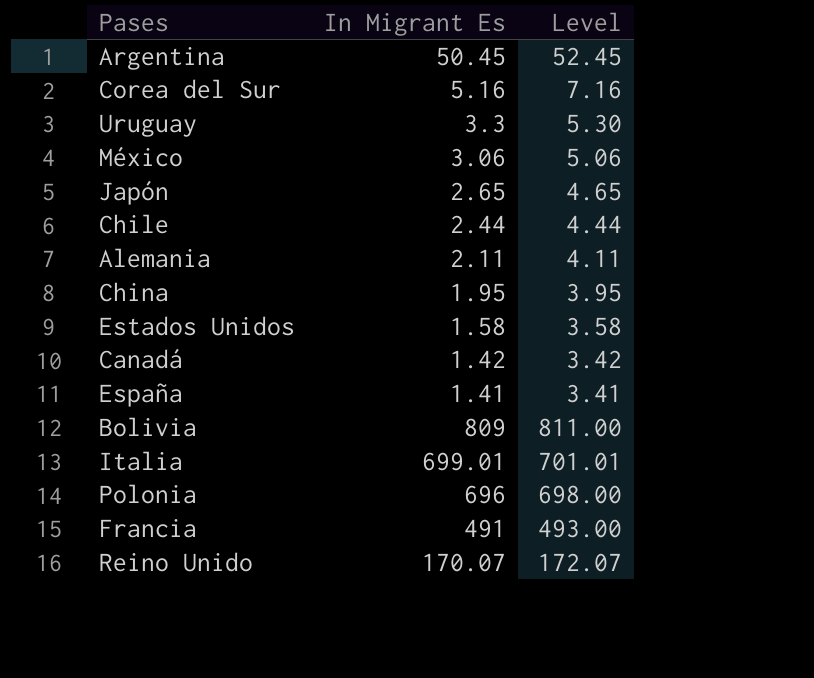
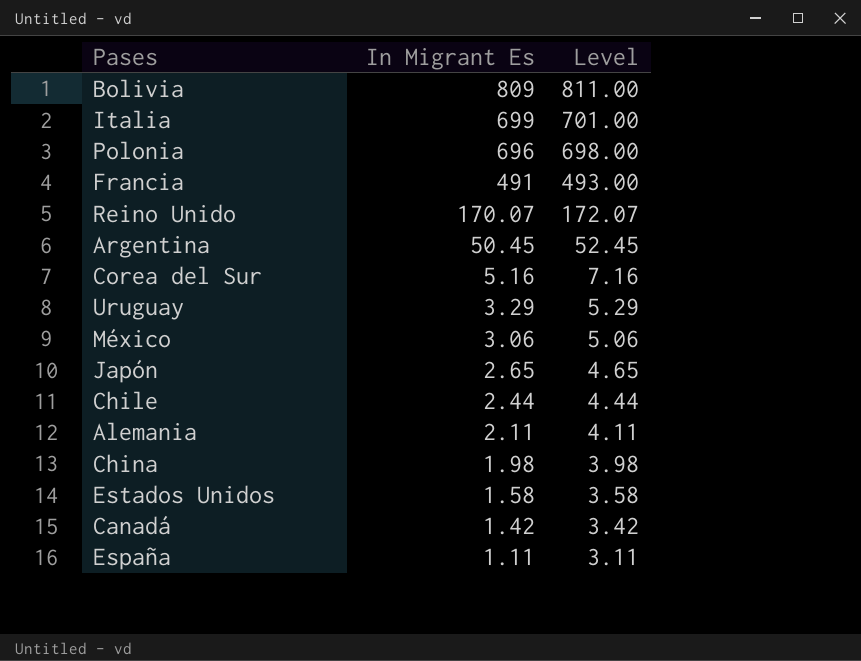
row order: none -> In Migrant Es descending
Italia | In Migrant Es: 699.01 -> 699
Italia | Level: 701.01 -> 701.00
Uruguay | In Migrant Es: 3.3 -> 3.29
Uruguay | Level: 5.30 -> 5.29
China | In Migrant Es: 1.95 -> 1.98
China | Level: 3.95 -> 3.98
España | In Migrant Es: 1.41 -> 1.11
España | Level: 3.41 -> 3.11

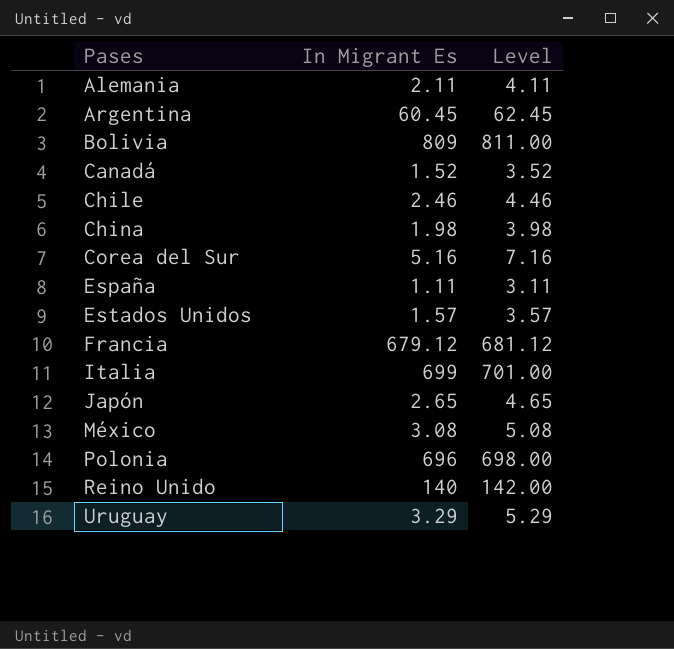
row order: In Migrant Es descending -> Pases ascending
Argentina | In Migrant Es: 50.45 -> 60.45
Argentina | Level: 52.45 -> 62.45
Canadá | In Migrant Es: 1.42 -> 1.52
Canadá | Level: 3.42 -> 3.52
Chile | In Migrant Es: 2.44 -> 2.46
Chile | Level: 4.44 -> 4.46
Estados Unidos | In Migrant Es: 1.58 -> 1.57
Estados Unidos | Level: 3.58 -> 3.57
Francia | In Migrant Es: 491 -> 679.12
Francia | Level: 493.00 -> 681.12
México | In Migrant Es: 3.06 -> 3.08
México | Level: 5.06 -> 5.08
Reino Unido | In Migrant Es: 170.07 -> 140
Reino Unido | Level: 172.07 -> 142.00

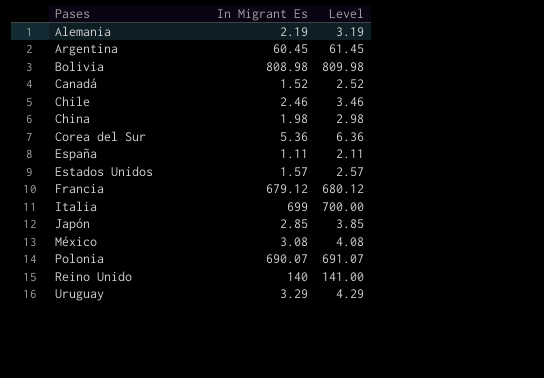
column Level | formula: [In Migrant Es] + 2 -> [In Migrant Es] + 1
Alemania | In Migrant Es: 2.11 -> 2.19
Bolivia | In Migrant Es: 809 -> 808.98
Corea del Sur | In Migrant Es: 5.16 -> 5.36
Japón | In Migrant Es: 2.65 -> 2.85
Polonia | In Migrant Es: 696 -> 690.07

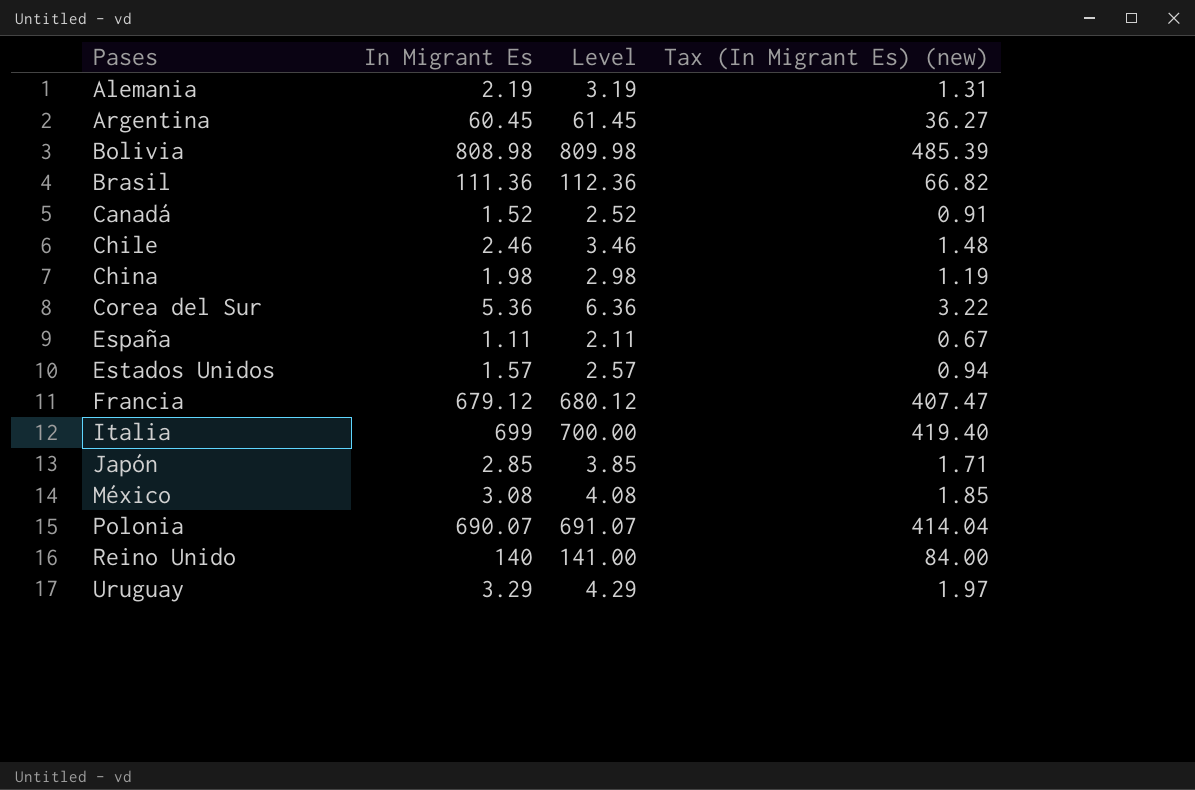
column Tax (In Migrant Es) (new) | formula: none -> [In Migrant Es] * 0.6
row Brasil: none -> 111.36 | 112.36 | 66.82

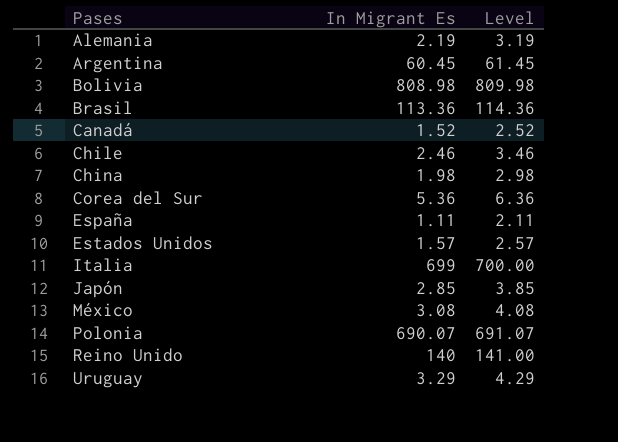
column Tax (In Migrant Es) (new) | formula: [In Migrant Es] * 0.6 -> none
row Francia: 679.12 | 680.12 | 407.47 -> none
Brasil | In Migrant Es: 111.36 -> 113.36
Brasil | Level: 112.36 -> 114.36

